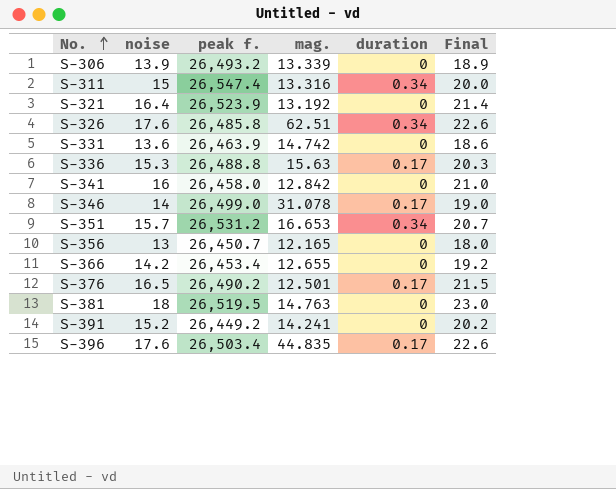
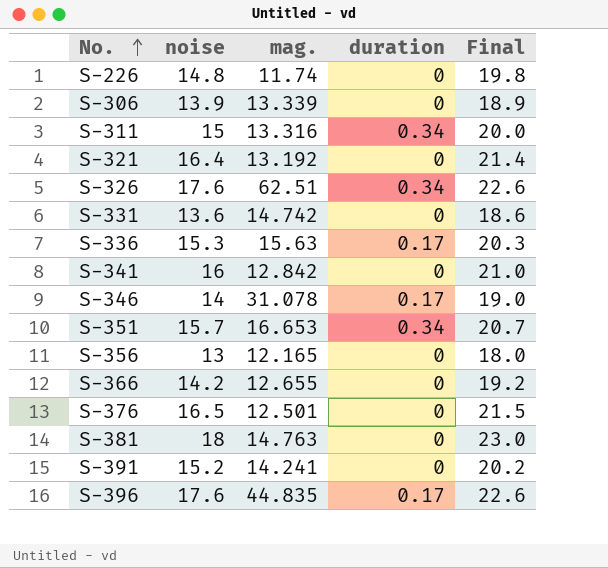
column peak f. | position: 3 -> none
row S-226: none -> 14.8 | 11.74 | 0 | 19.8
S-376 | duration: 0.17 -> 0

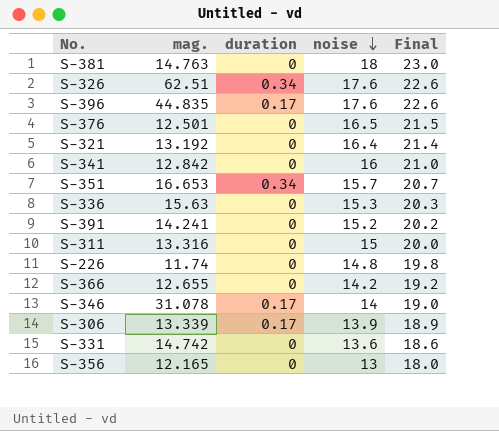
row order: No. ascending -> noise descending
column noise | position: 2 -> 4
S-336 | duration: 0.17 -> 0
S-311 | duration: 0.34 -> 0
S-306 | duration: 0 -> 0.17

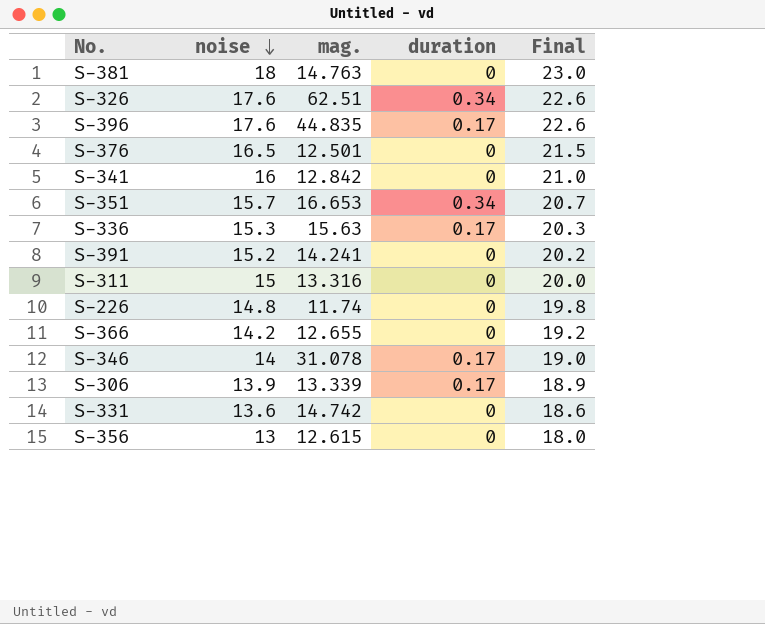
column noise | position: 4 -> 2
row S-321: 13.192 | 0 | 16.4 | 21.4 -> none
S-336 | duration: 0 -> 0.17
S-356 | mag.: 12.165 -> 12.615

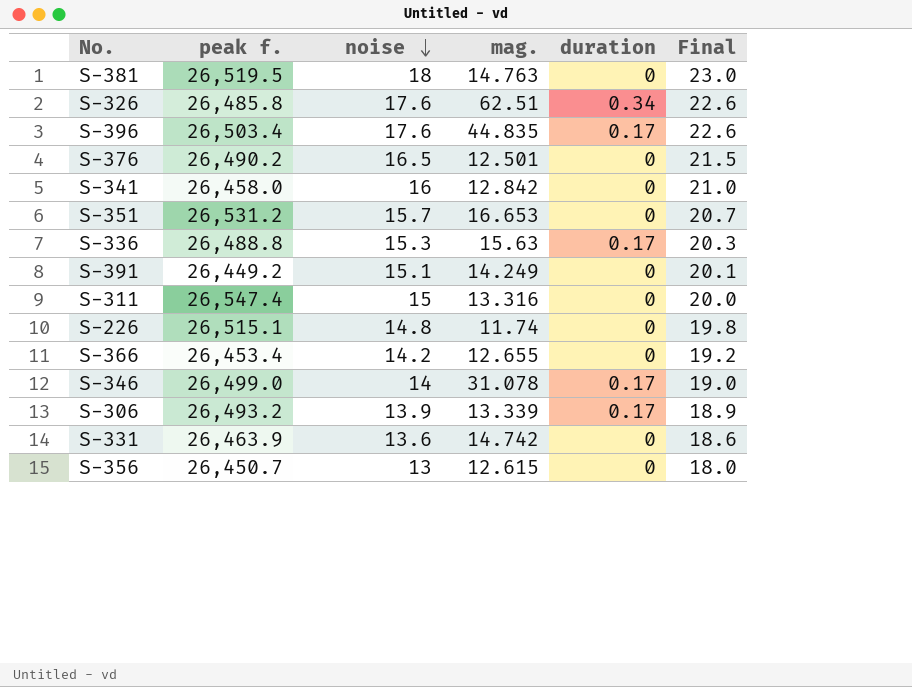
column peak f. | position: none -> 2
S-351 | duration: 0.34 -> 0
S-391 | noise: 15.2 -> 15.1
S-391 | mag.: 14.241 -> 14.249
S-391 | Final: 20.2 -> 20.1

